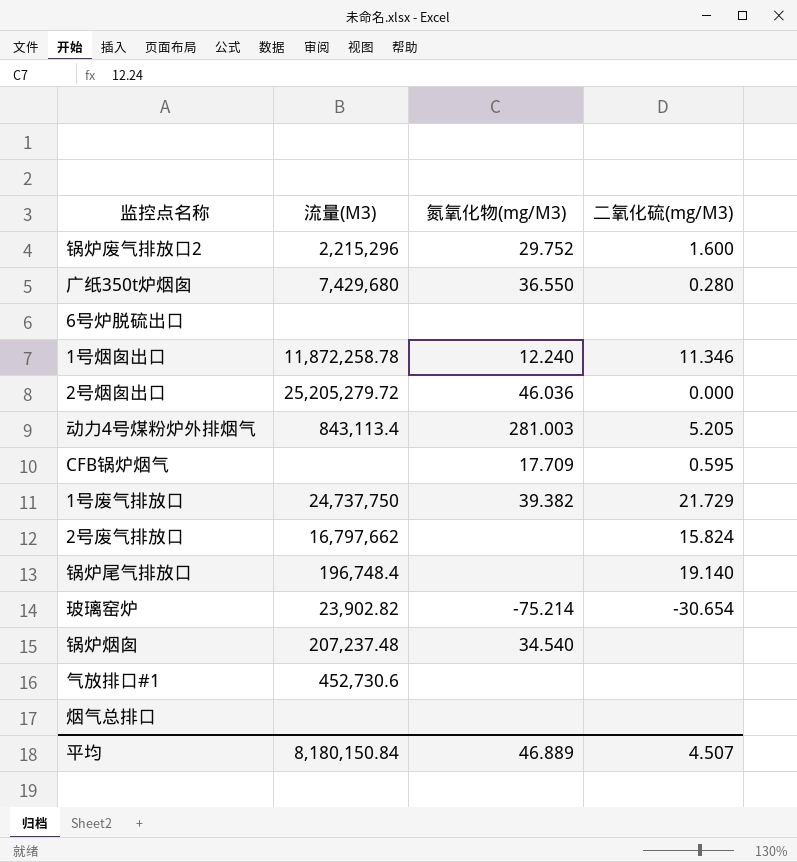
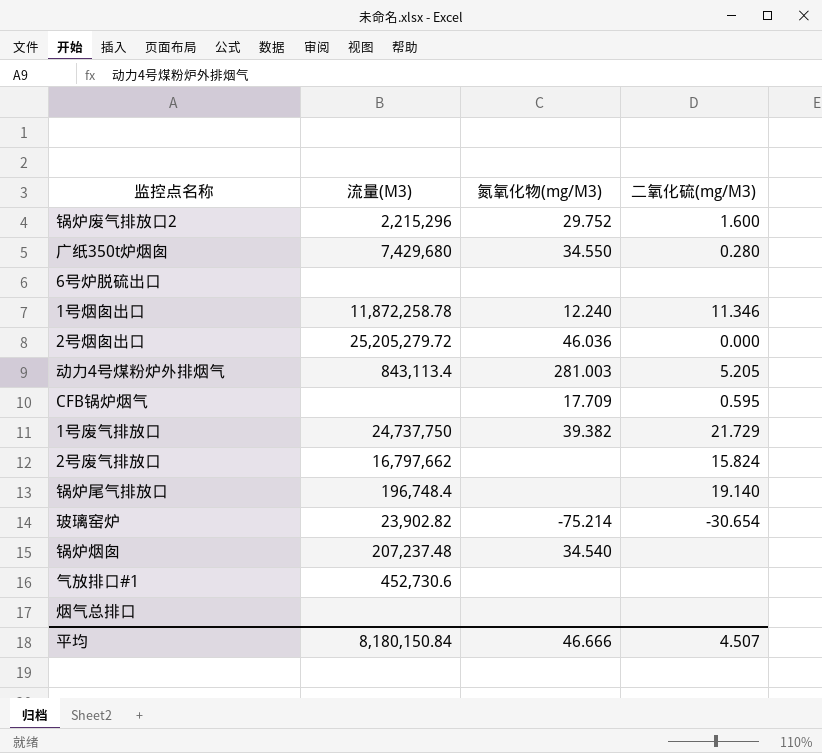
广纸350t炉烟囱 | 氮氧化物(mg/M3): 36.550 -> 34.550
平均 | 氮氧化物(mg/M3): 46.889 -> 46.666

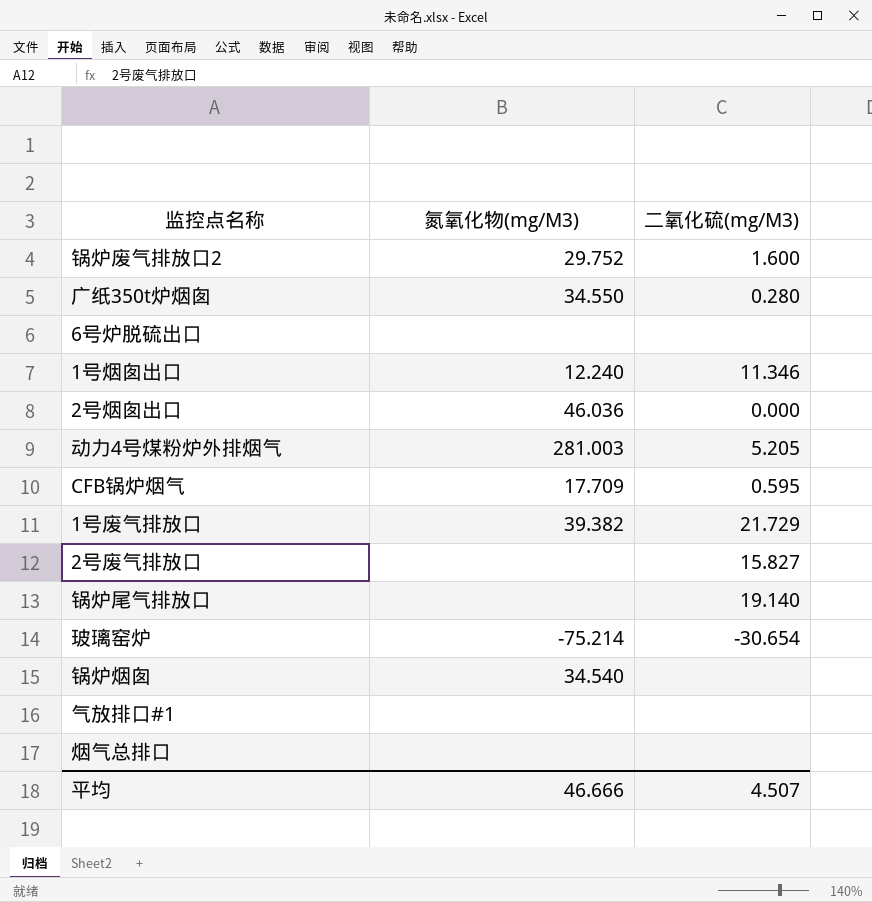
column 流量(M3) | position: 2 -> none
2号废气排放口 | 二氧化硫(mg/M3): 15.824 -> 15.827

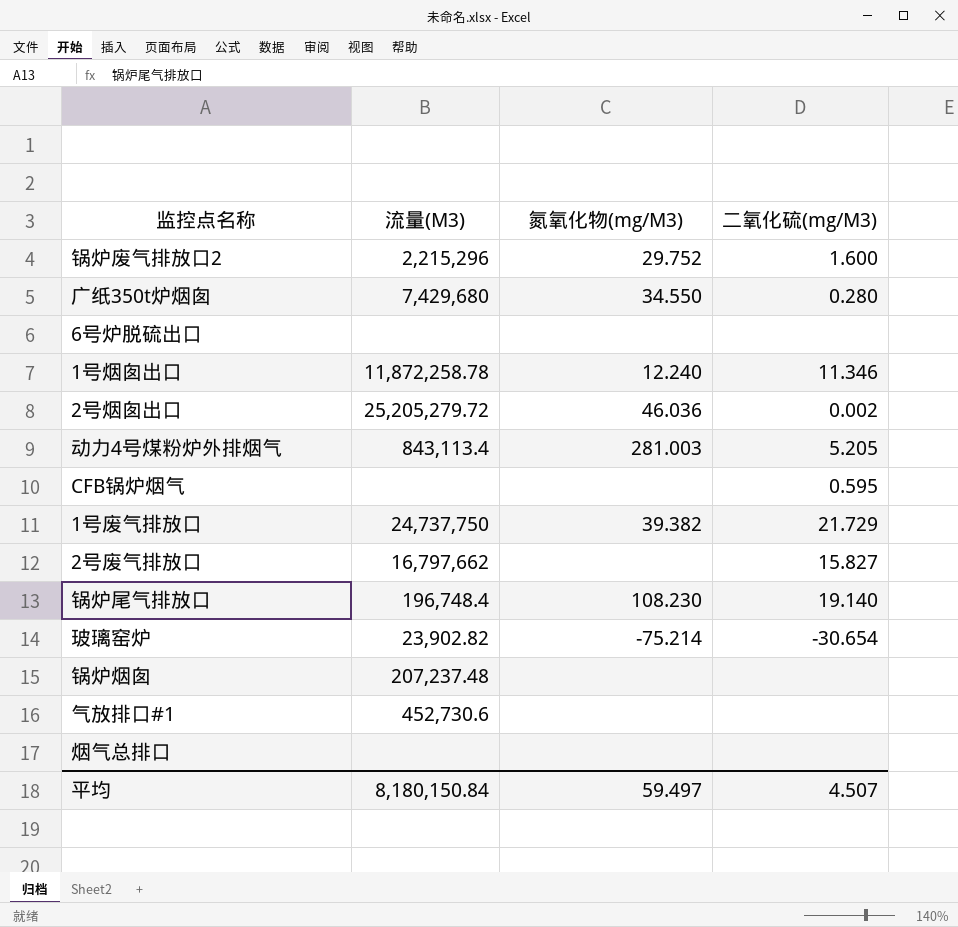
column 流量(M3) | position: none -> 2
2号烟囱出口 | 二氧化硫(mg/M3): 0.000 -> 0.002
CFB锅炉烟气 | 氮氧化物(mg/M3): 17.709 -> none
锅炉尾气排放口 | 氮氧化物(mg/M3): none -> 108.230
锅炉烟囱 | 氮氧化物(mg/M3): 34.540 -> none
平均 | 氮氧化物(mg/M3): 46.666 -> 59.497

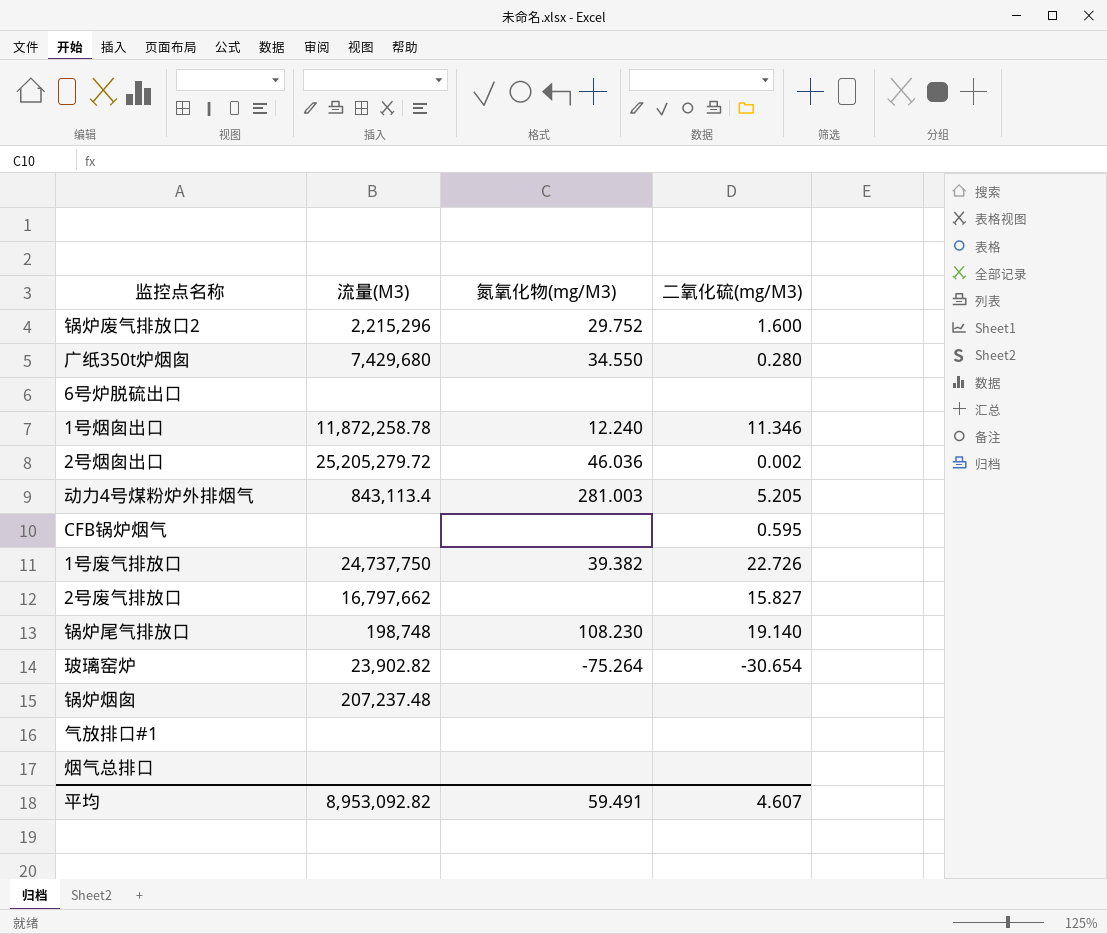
1号废气排放口 | 二氧化硫(mg/M3): 21.729 -> 22.726
锅炉尾气排放口 | 流量(M3): 196,748.4 -> 198,748
玻璃窑炉 | 氮氧化物(mg/M3): -75.214 -> -75.264
气放排口#1 | 流量(M3): 452,730.6 -> none
平均 | 流量(M3): 8,180,150.84 -> 8,953,092.82
平均 | 氮氧化物(mg/M3): 59.497 -> 59.491
平均 | 二氧化硫(mg/M3): 4.507 -> 4.607

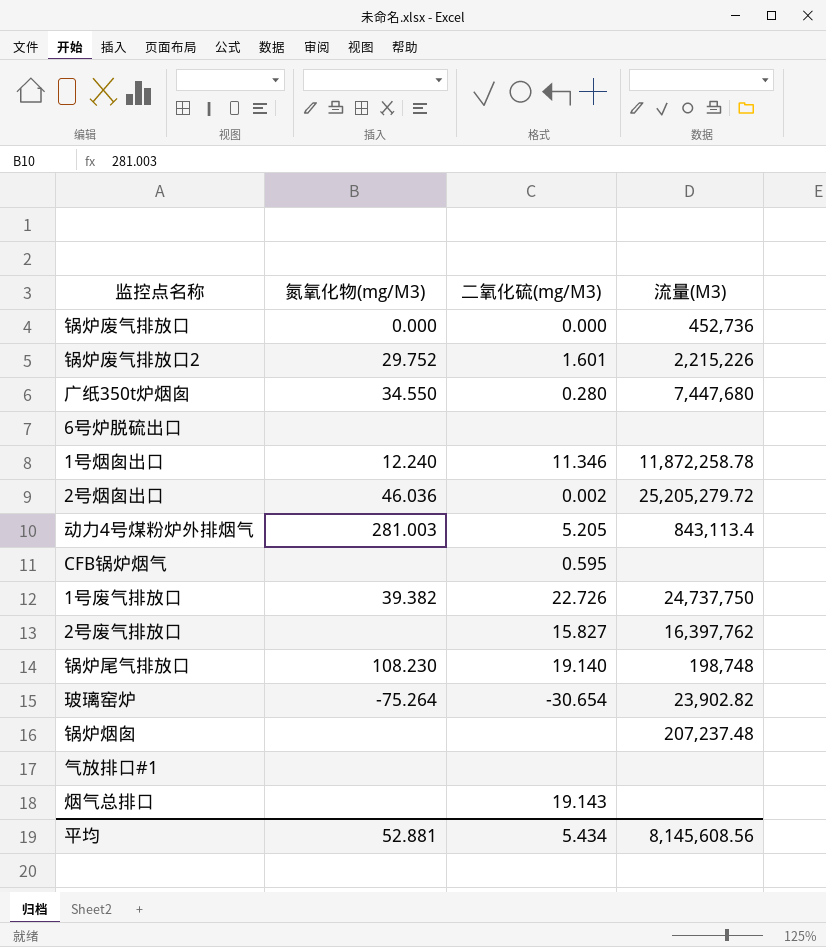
column 流量(M3) | position: 2 -> 4
row 锅炉废气排放口: none -> 0.000 | 0.000 | 452,736
锅炉废气排放口2 | 二氧化硫(mg/M3): 1.600 -> 1.601
锅炉废气排放口2 | 流量(M3): 2,215,296 -> 2,215,226
广纸350t炉烟囱 | 流量(M3): 7,429,680 -> 7,447,680
2号废气排放口 | 流量(M3): 16,797,662 -> 16,397,762
烟气总排口 | 二氧化硫(mg/M3): none -> 19.143
平均 | 氮氧化物(mg/M3): 59.491 -> 52.881
平均 | 二氧化硫(mg/M3): 4.607 -> 5.434
平均 | 流量(M3): 8,953,092.82 -> 8,145,608.56

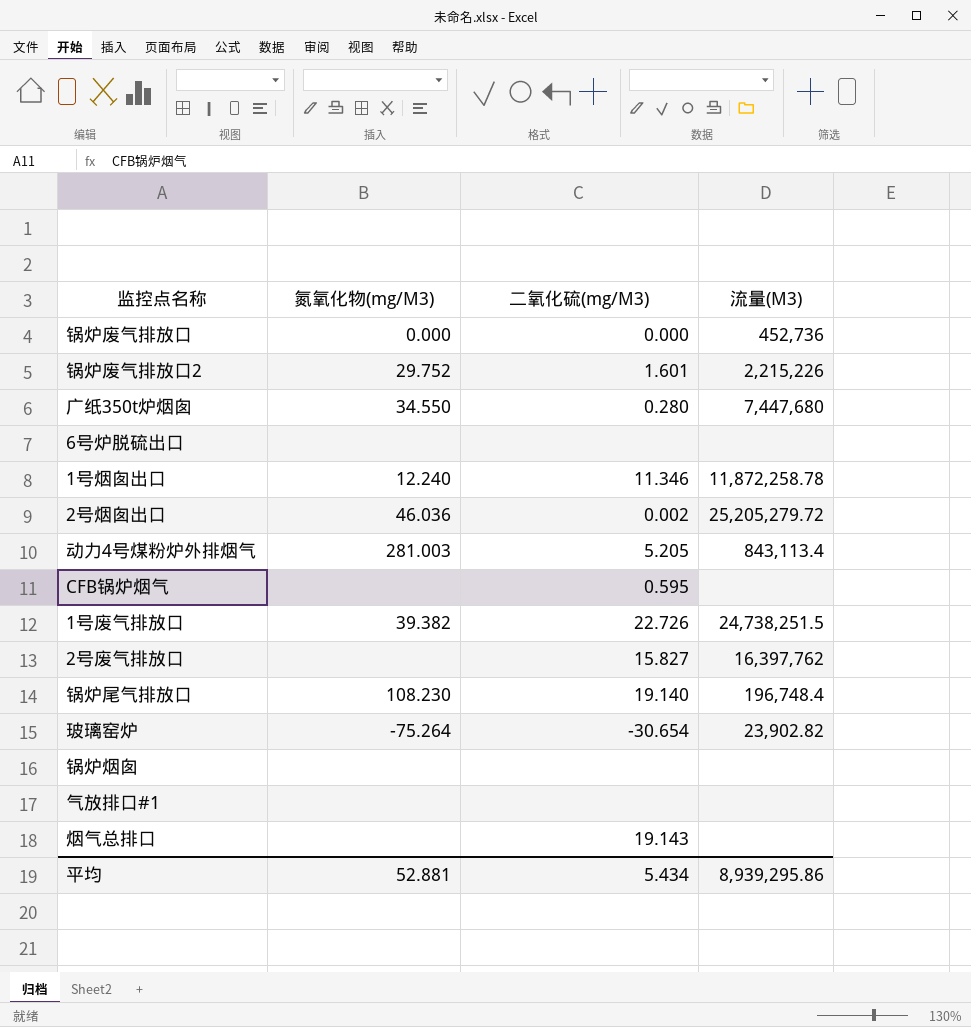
1号废气排放口 | 流量(M3): 24,737,750 -> 24,738,251.5
锅炉尾气排放口 | 流量(M3): 198,748 -> 196,748.4
锅炉烟囱 | 流量(M3): 207,237.48 -> none
平均 | 流量(M3): 8,145,608.56 -> 8,939,295.86

